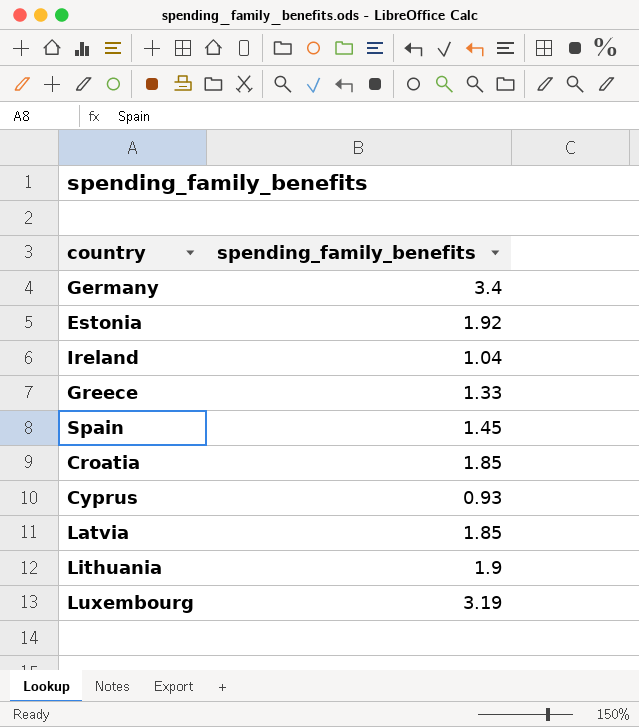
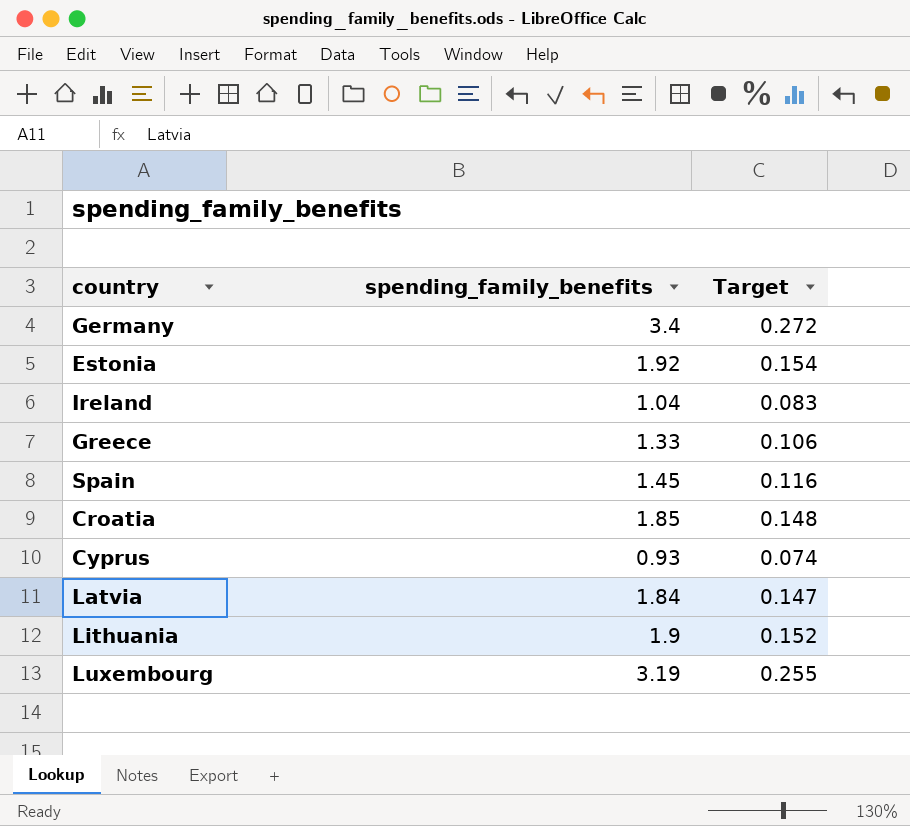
column Target | formula: none -> [spending_family_benefits] * 0.08
Latvia | spending_family_benefits: 1.85 -> 1.84

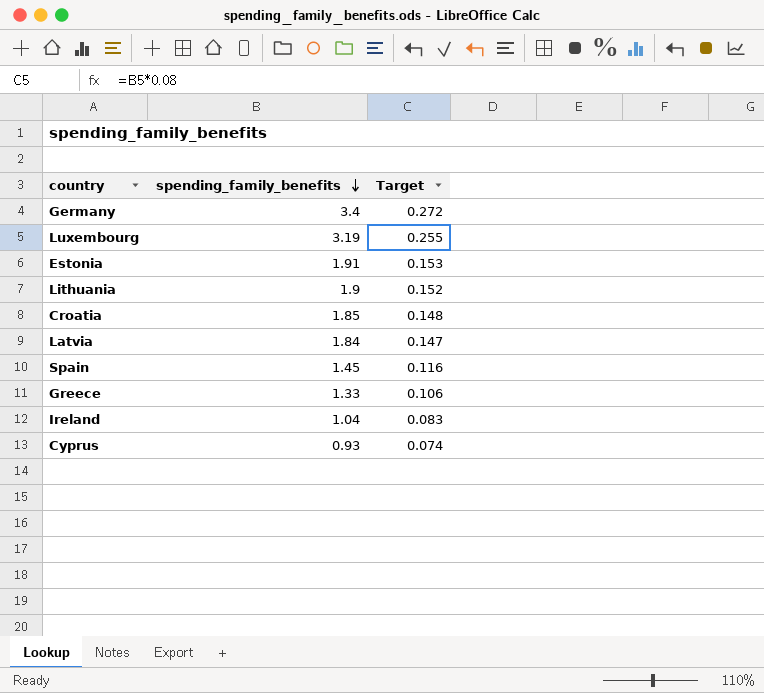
row order: none -> spending_family_benefits descending
Estonia | spending_family_benefits: 1.92 -> 1.91
Estonia | Target: 0.154 -> 0.153

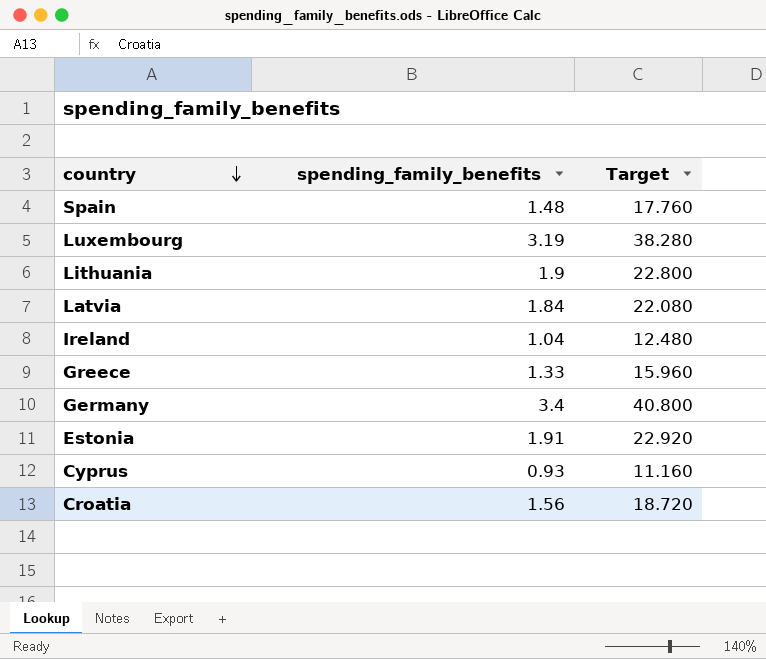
row order: spending_family_benefits descending -> country descending
column Target | formula: [spending_family_benefits] * 0.08 -> [spending_family_benefits] * 12
Spain | spending_family_benefits: 1.45 -> 1.48
Croatia | spending_family_benefits: 1.85 -> 1.56

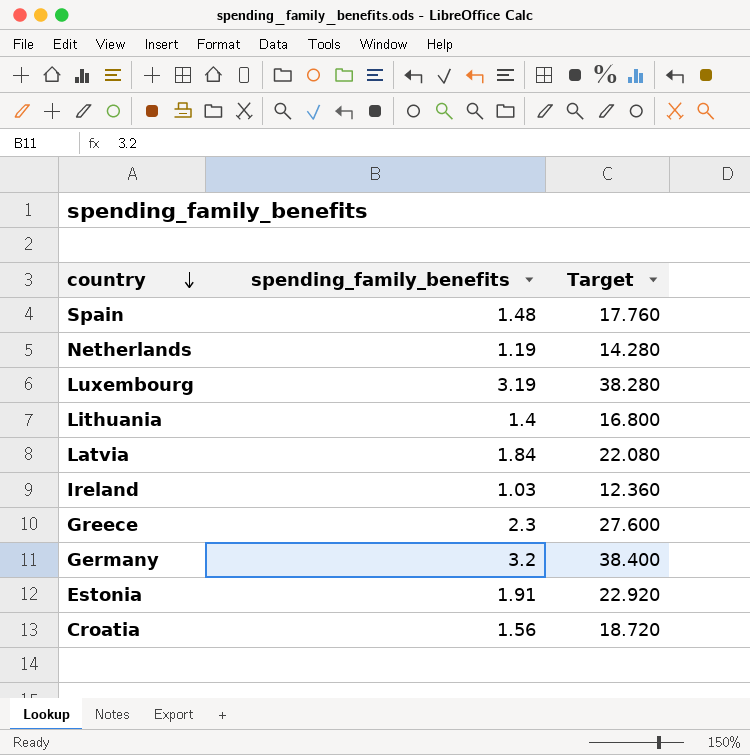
row Cyprus: 0.93 | 11.160 -> none
row Netherlands: none -> 1.19 | 14.280
Lithuania | spending_family_benefits: 1.9 -> 1.4
Lithuania | Target: 22.800 -> 16.800
Ireland | spending_family_benefits: 1.04 -> 1.03
Ireland | Target: 12.480 -> 12.360
Greece | spending_family_benefits: 1.33 -> 2.3
Greece | Target: 15.960 -> 27.600
Germany | spending_family_benefits: 3.4 -> 3.2
Germany | Target: 40.800 -> 38.400

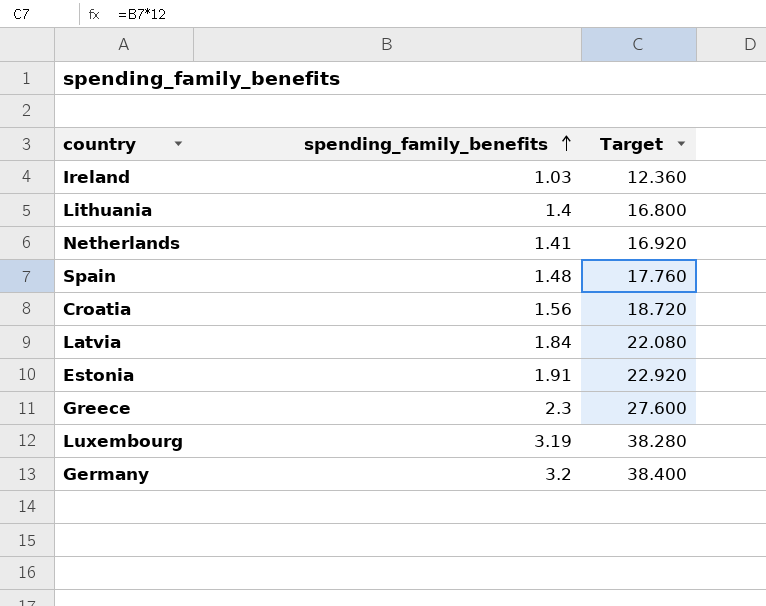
row order: country descending -> spending_family_benefits ascending
Netherlands | spending_family_benefits: 1.19 -> 1.41
Netherlands | Target: 14.280 -> 16.920

